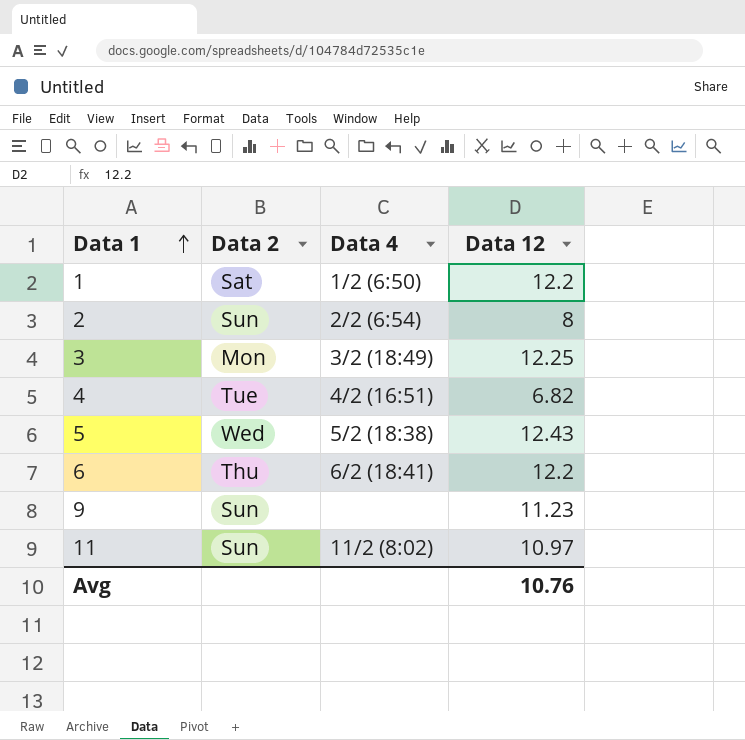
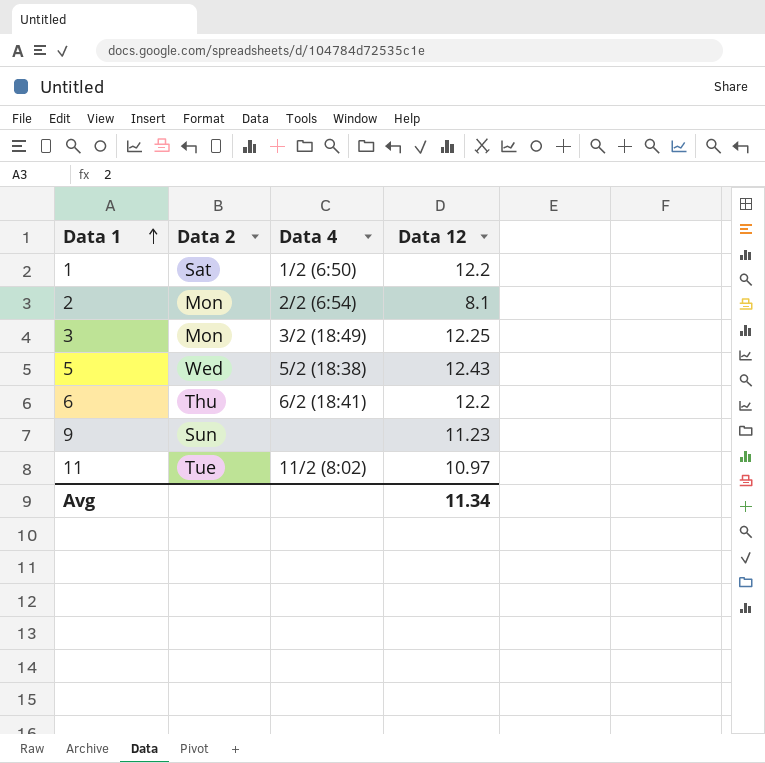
row 4: Tue | 4/2 (16:51) | 6.82 -> none
2 | Data 2: Sun -> Mon
2 | Data 12: 8 -> 8.1
11 | Data 2: Sun -> Tue
Avg | Data 12: 10.76 -> 11.34

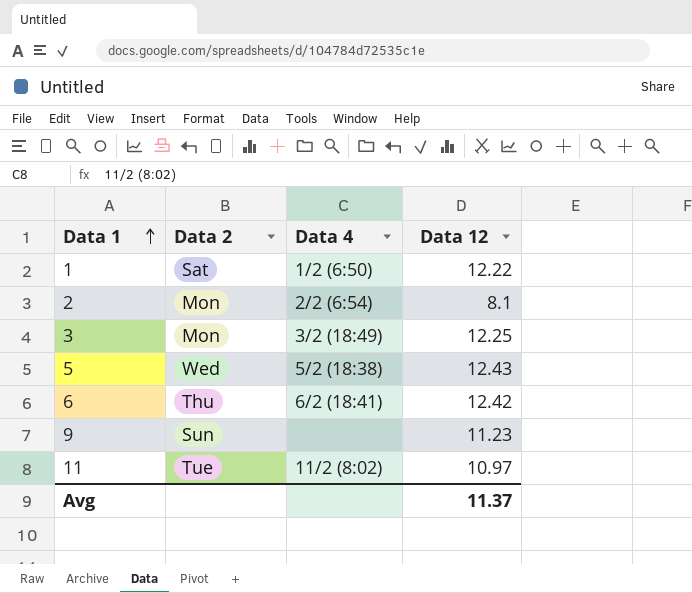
1 | Data 12: 12.2 -> 12.22
6 | Data 12: 12.2 -> 12.42
Avg | Data 12: 11.34 -> 11.37

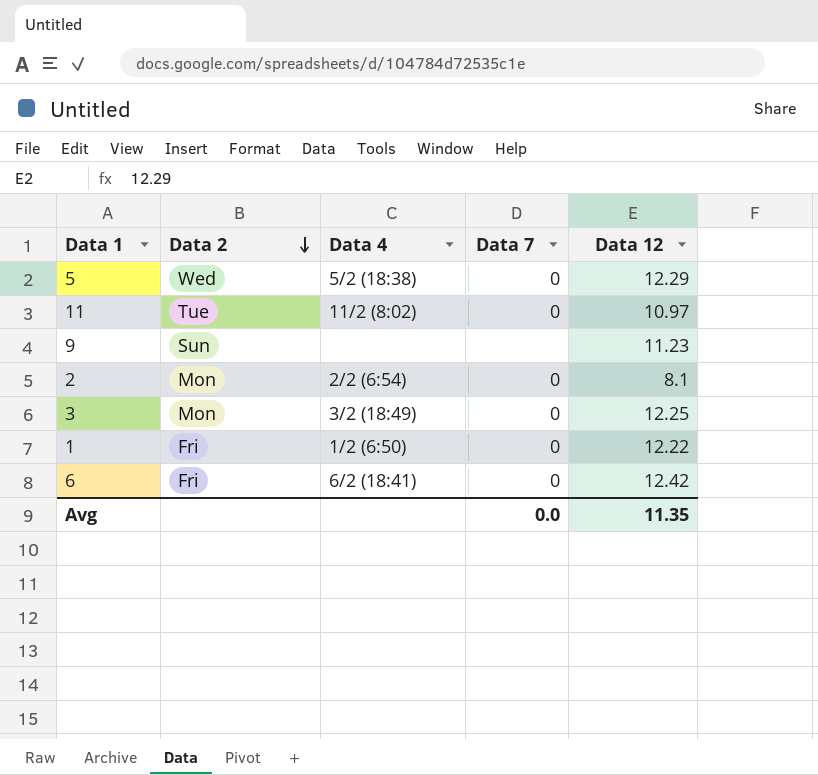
row order: Data 1 ascending -> Data 2 descending
column Data 7 | position: none -> 4
5 | Data 12: 12.43 -> 12.29
1 | Data 2: Sat -> Fri
6 | Data 2: Thu -> Fri
Avg | Data 12: 11.37 -> 11.35

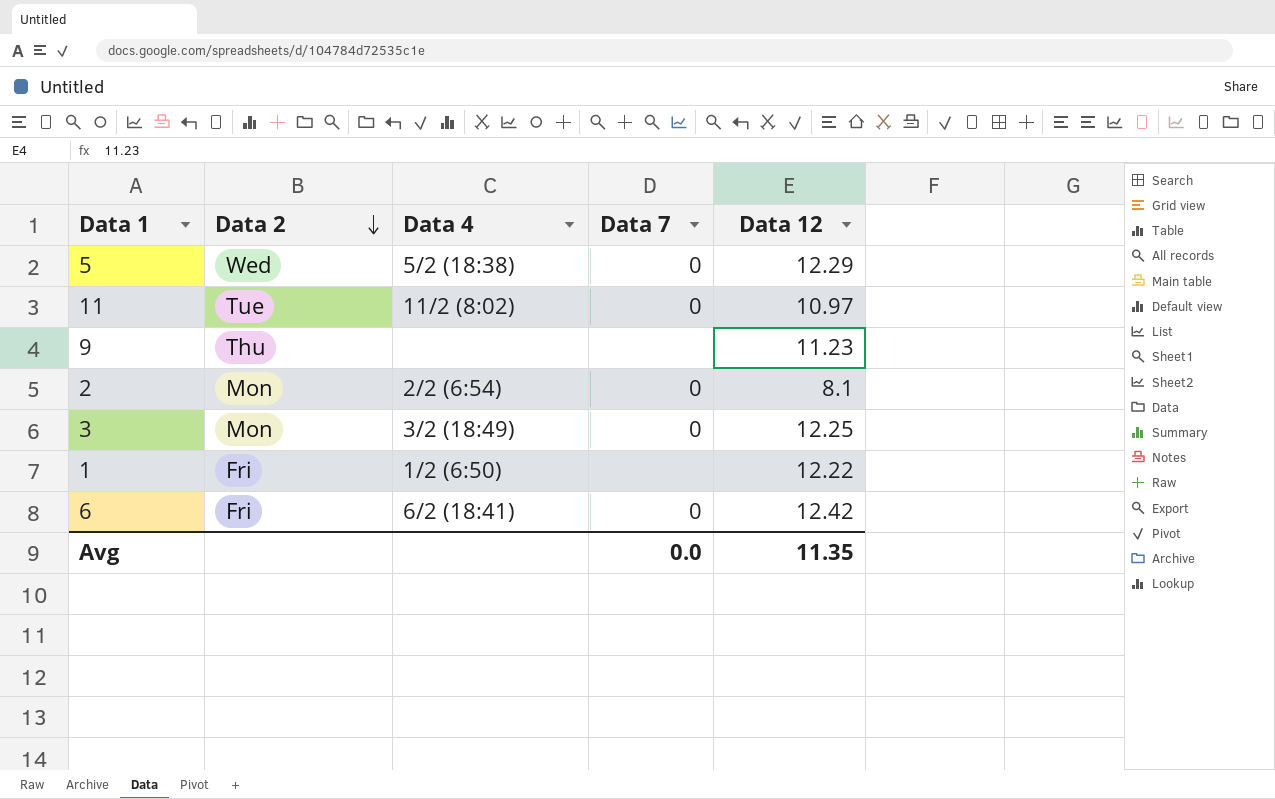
9 | Data 2: Sun -> Thu
1 | Data 7: 0 -> none

